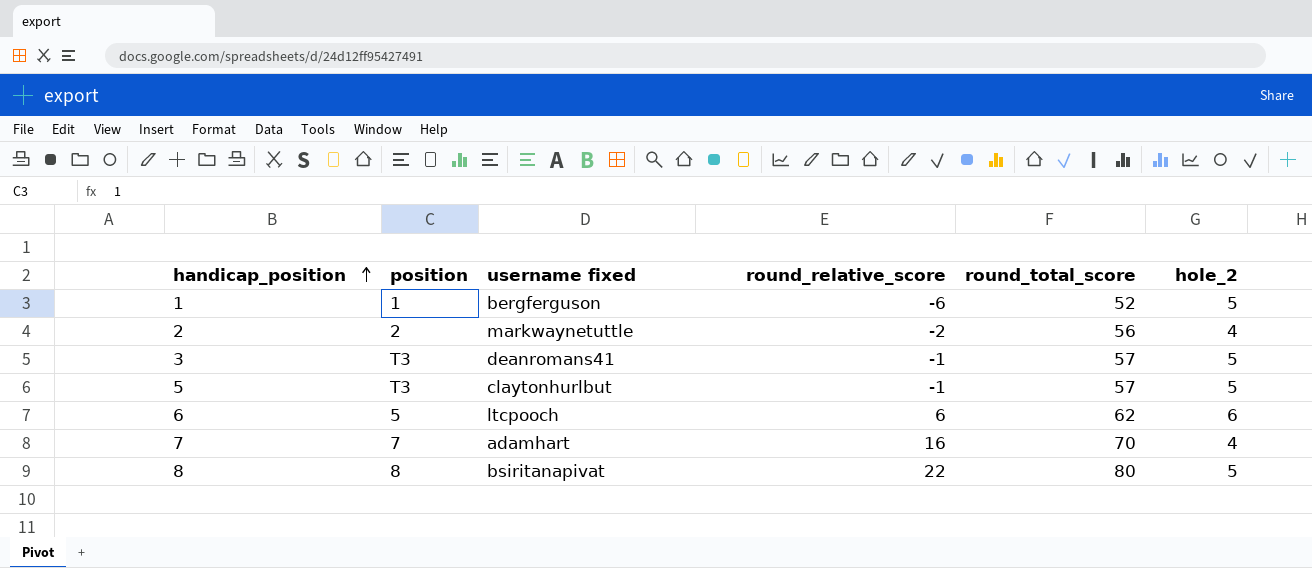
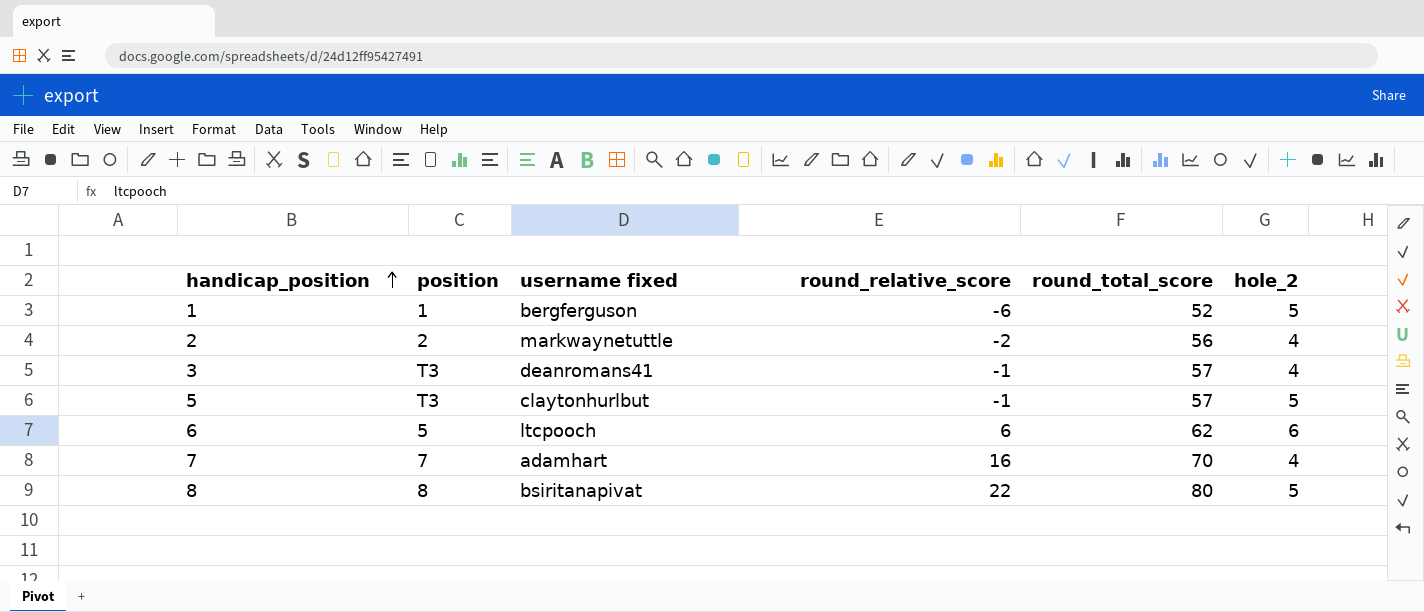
3 | hole_2: 5 -> 4

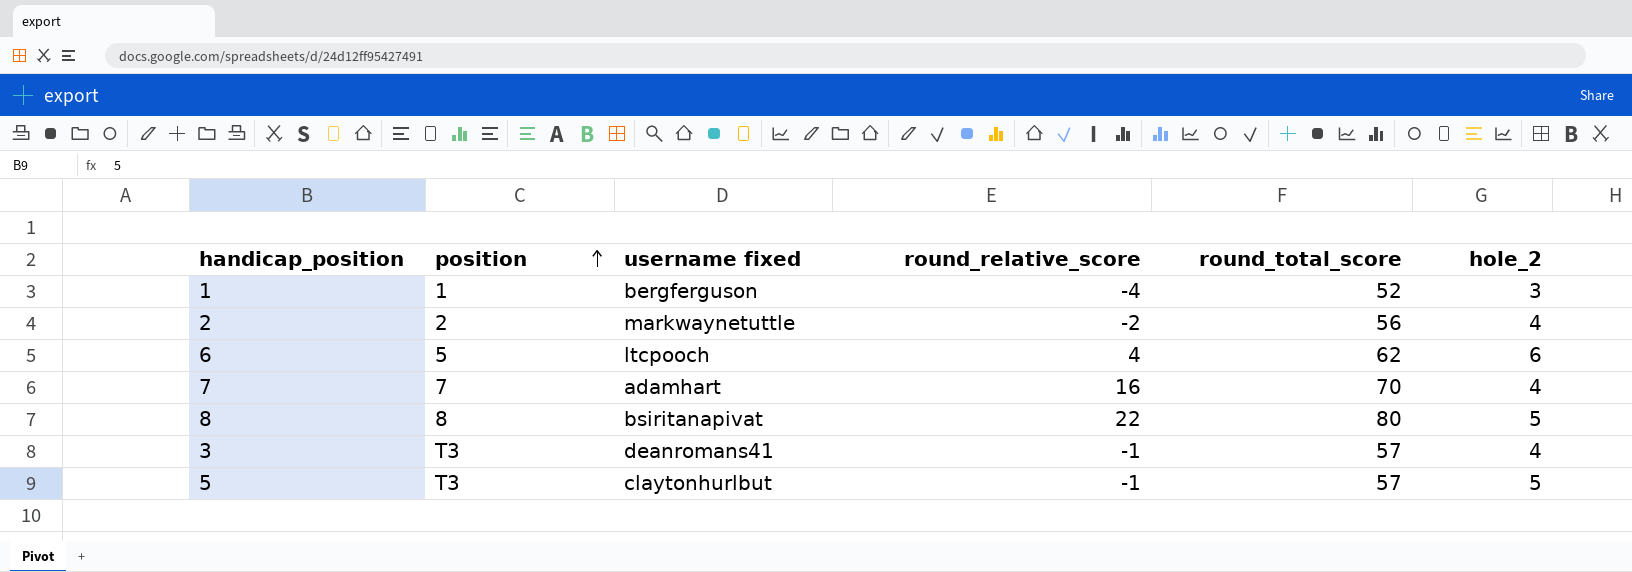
row order: handicap_position ascending -> position ascending
1 | round_relative_score: -6 -> -4
1 | hole_2: 5 -> 3
6 | round_relative_score: 6 -> 4

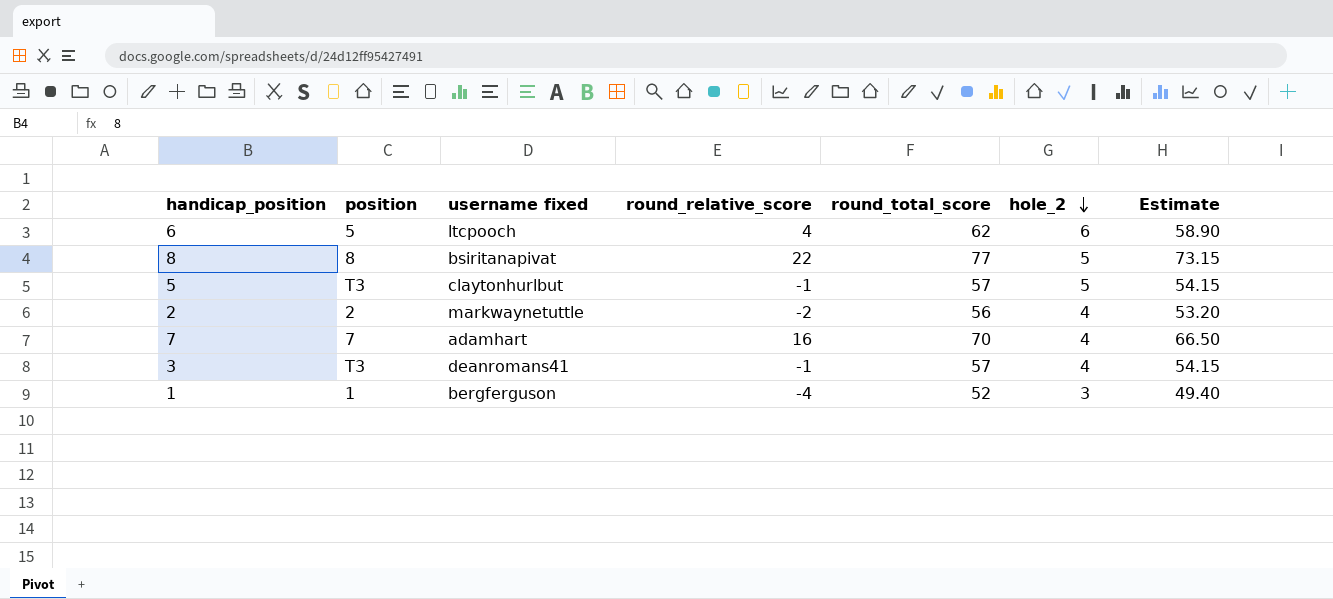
row order: position ascending -> hole_2 descending
column Estimate | formula: none -> [round_total_score] * 0.95
8 | round_total_score: 80 -> 77

